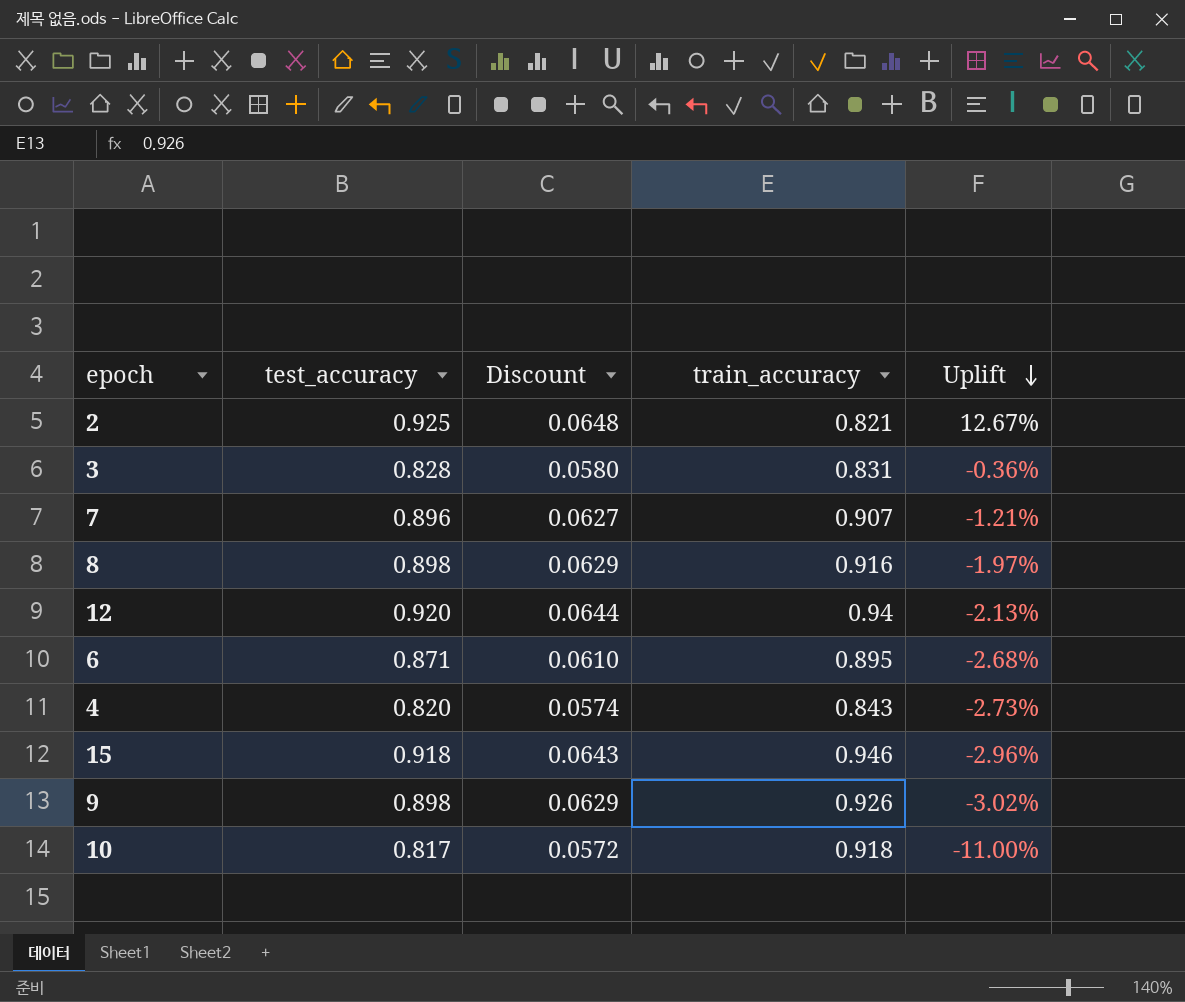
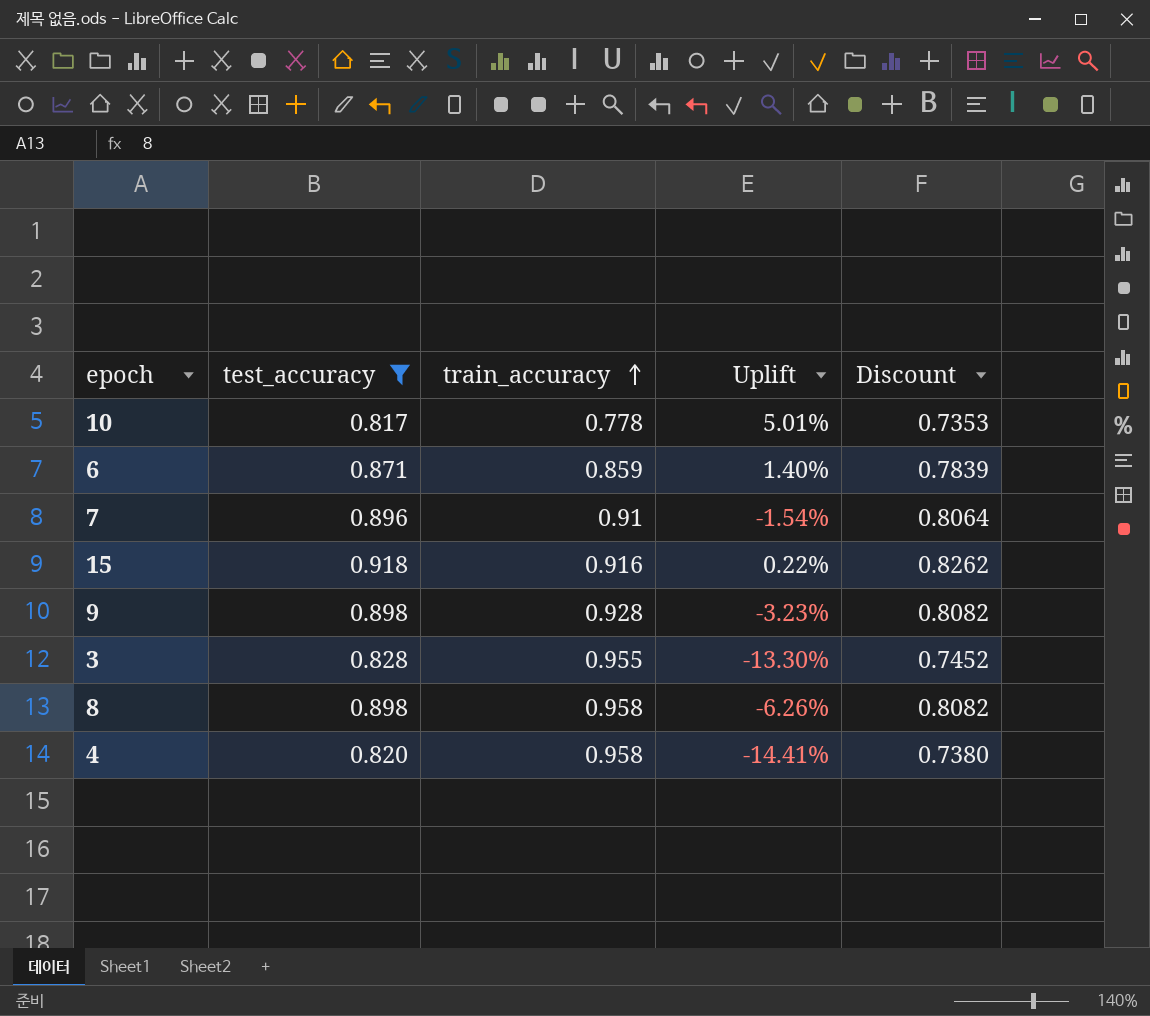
filter: none -> test_accuracy <= 0.918
row order: Uplift descending -> train_accuracy ascending
column Discount | formula: [test_accuracy] * 0.07 -> [test_accuracy] * 0.9
column Discount | position: 3 -> 5
10 | train_accuracy: 0.918 -> 0.778
10 | Uplift: -11.00% -> 5.01%
6 | train_accuracy: 0.895 -> 0.859
6 | Uplift: -2.68% -> 1.40%
7 | train_accuracy: 0.907 -> 0.91
7 | Uplift: -1.21% -> -1.54%
15 | train_accuracy: 0.946 -> 0.916
15 | Uplift: -2.96% -> 0.22%
9 | train_accuracy: 0.926 -> 0.928
9 | Uplift: -3.02% -> -3.23%
3 | train_accuracy: 0.831 -> 0.955
3 | Uplift: -0.36% -> -13.30%
8 | train_accuracy: 0.916 -> 0.958
8 | Uplift: -1.97% -> -6.26%
4 | train_accuracy: 0.843 -> 0.958
4 | Uplift: -2.73% -> -14.41%

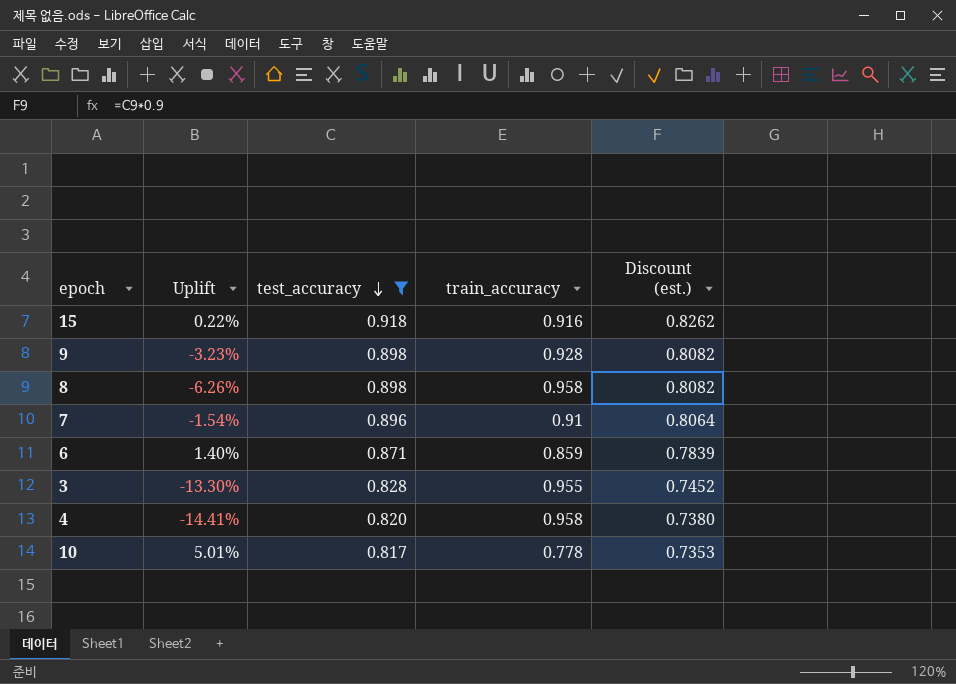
row order: train_accuracy ascending -> test_accuracy descending
column Uplift | position: 4 -> 2
column name: Discount -> Discount (est.)

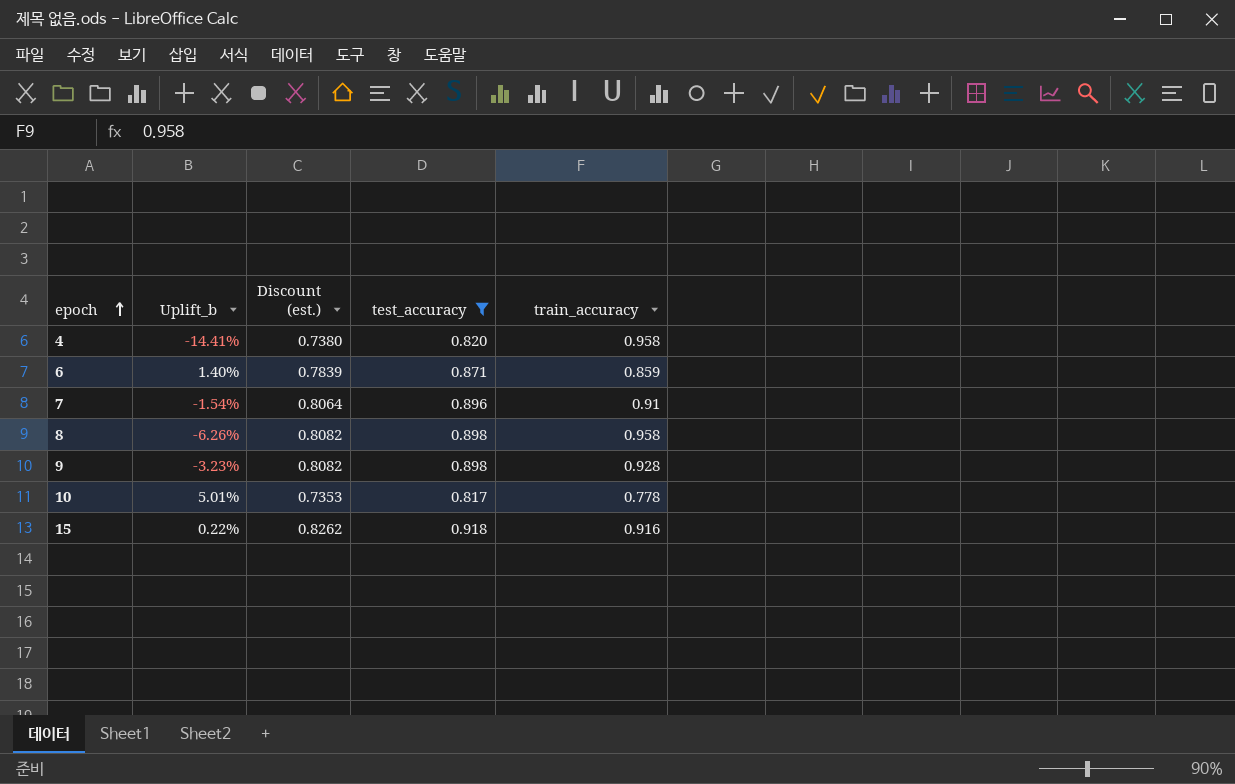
row order: test_accuracy descending -> epoch ascending
column name: Uplift -> Uplift_b
column Discount (est.) | position: 5 -> 3
row 3: -13.30% | 0.828 | 0.955 | 0.7452 -> none

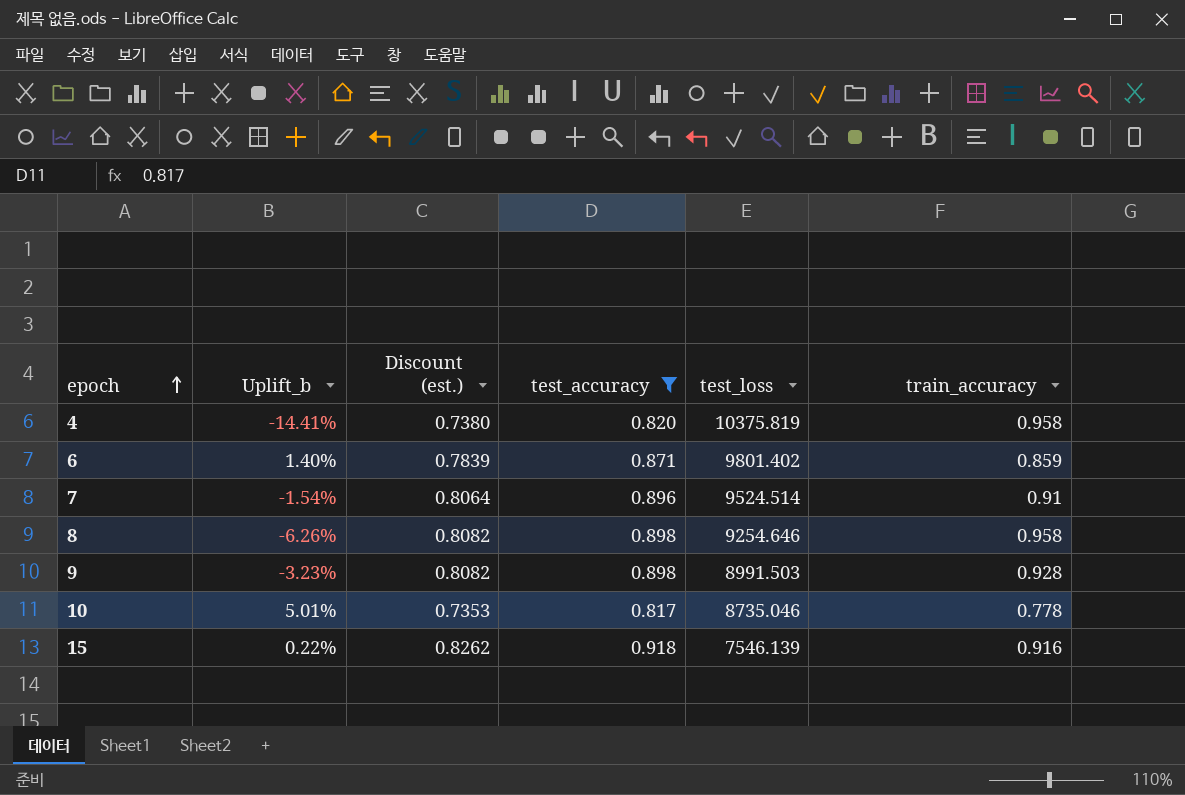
column test_loss | position: none -> 5

